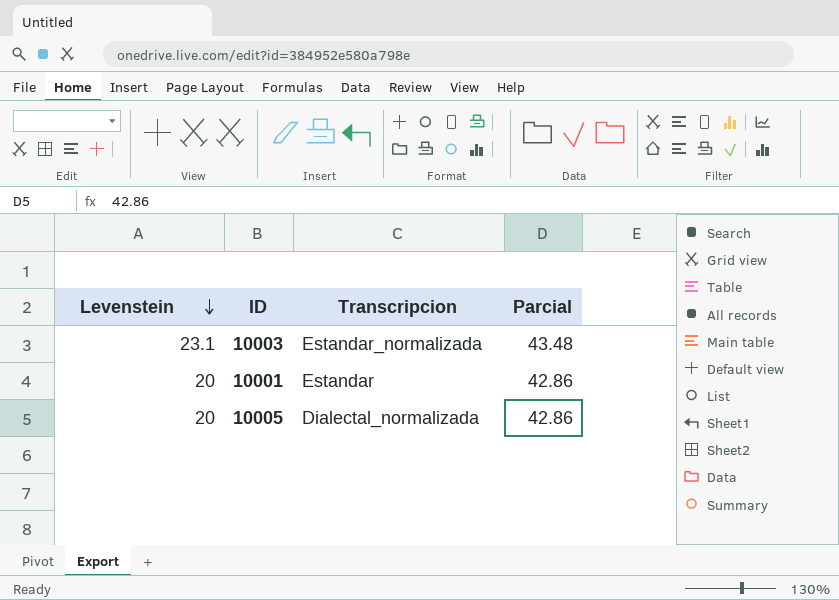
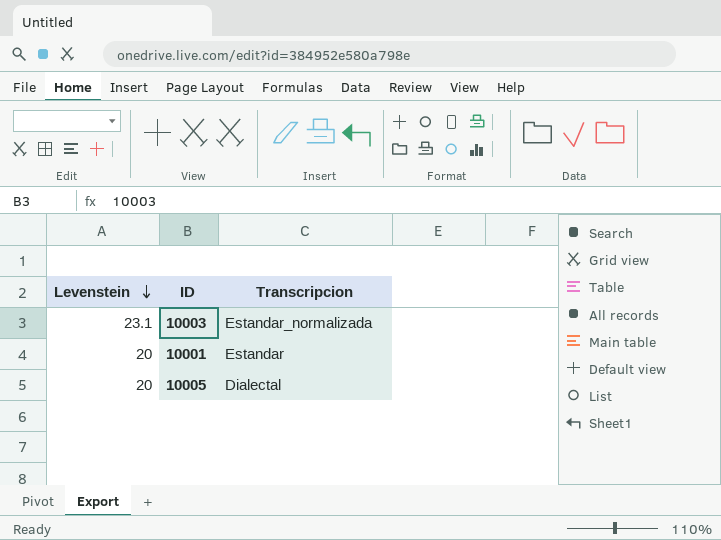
column Parcial | position: 4 -> none
10005 | Transcripcion: Dialectal_normalizada -> Dialectal

